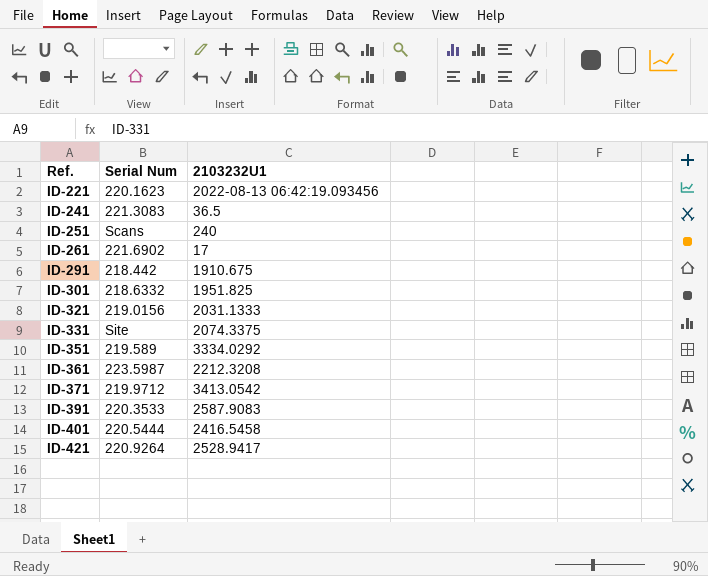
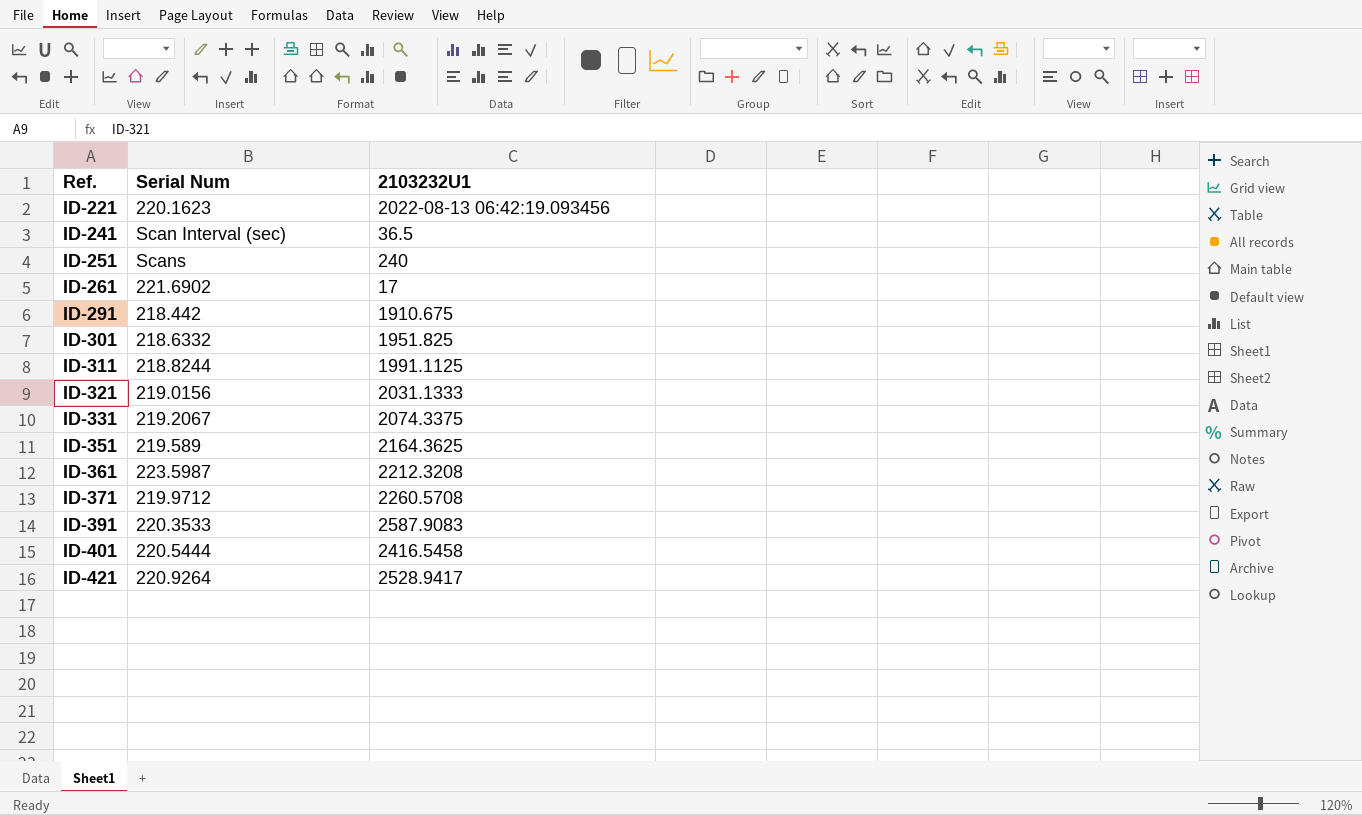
ID-241 | Serial Num: 221.3083 -> Scan Interval (sec)
row ID-311: none -> 218.8244 | 1991.1125
ID-331 | Serial Num: Site -> 219.2067
ID-351 | 2103232U1: 3334.0292 -> 2164.3625
ID-371 | 2103232U1: 3413.0542 -> 2260.5708

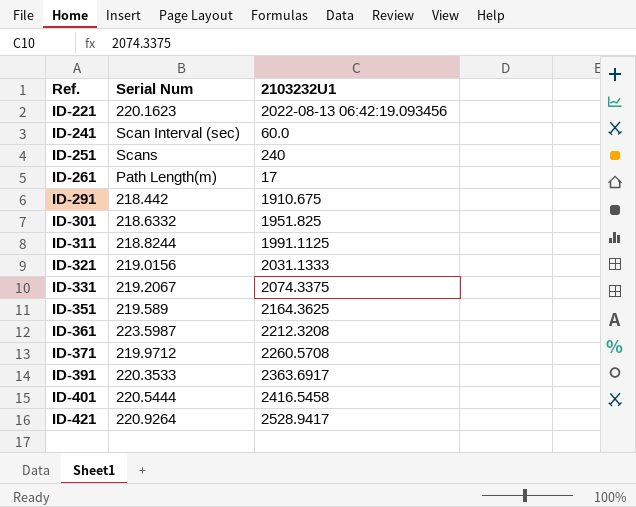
ID-241 | 2103232U1: 36.5 -> 60.0
ID-261 | Serial Num: 221.6902 -> Path Length(m)
ID-391 | 2103232U1: 2587.9083 -> 2363.6917

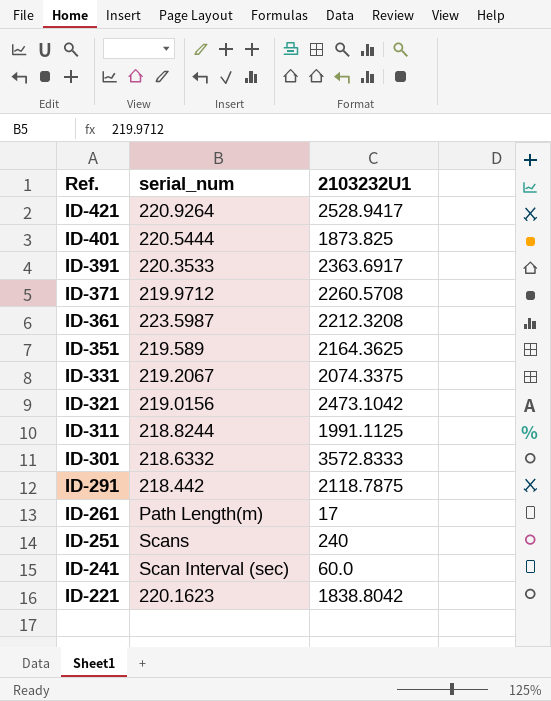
row order: Ref. ascending -> Ref. descending
column name: Serial Num -> serial_num
ID-401 | 2103232U1: 2416.5458 -> 1873.825
ID-321 | 2103232U1: 2031.1333 -> 2473.1042
ID-301 | 2103232U1: 1951.825 -> 3572.8333
ID-291 | 2103232U1: 1910.675 -> 2118.7875
ID-221 | 2103232U1: 2022-08-13 06:42:19.093456 -> 1838.8042

